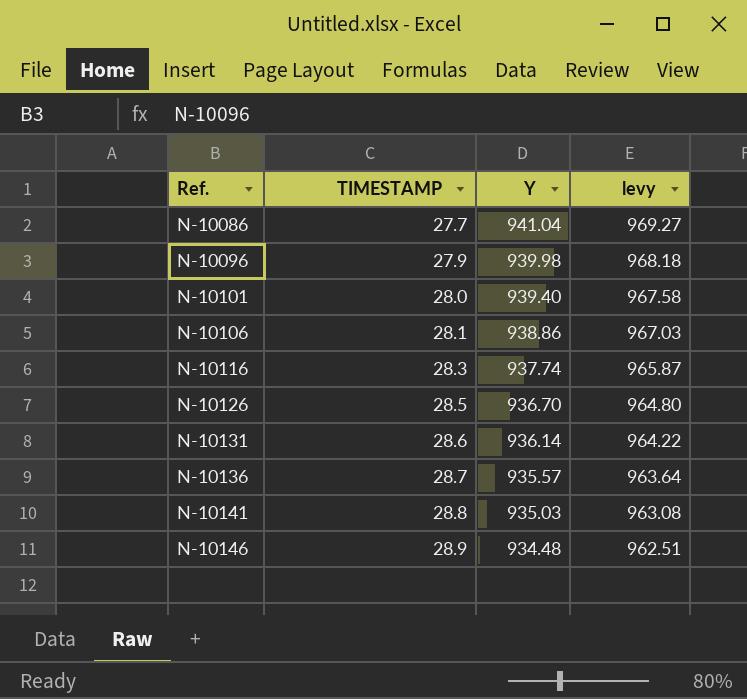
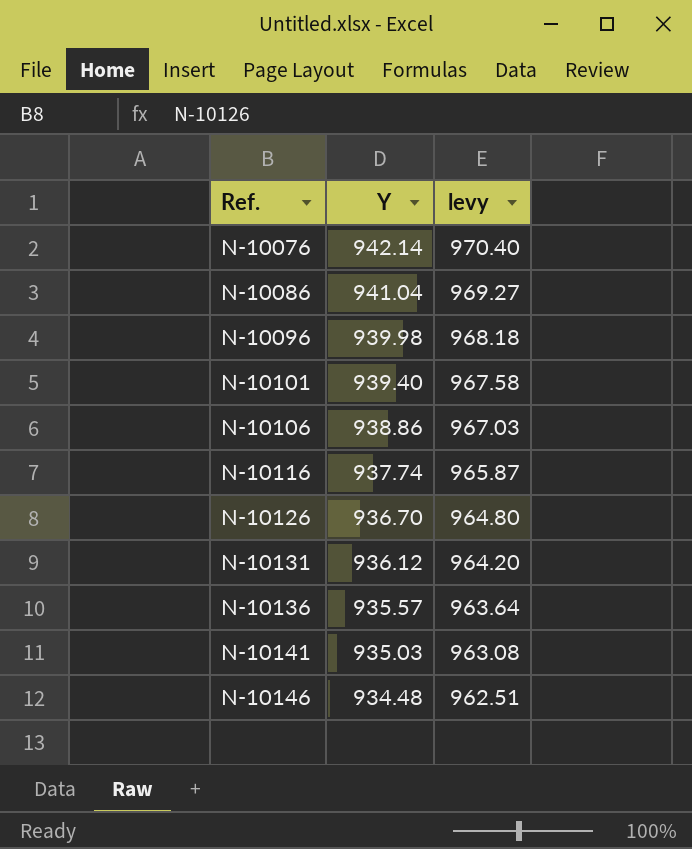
column TIMESTAMP | position: 2 -> none
row N-10076: none -> 942.14 | 970.40
N-10131 | Y: 936.14 -> 936.12
N-10131 | levy: 964.22 -> 964.20

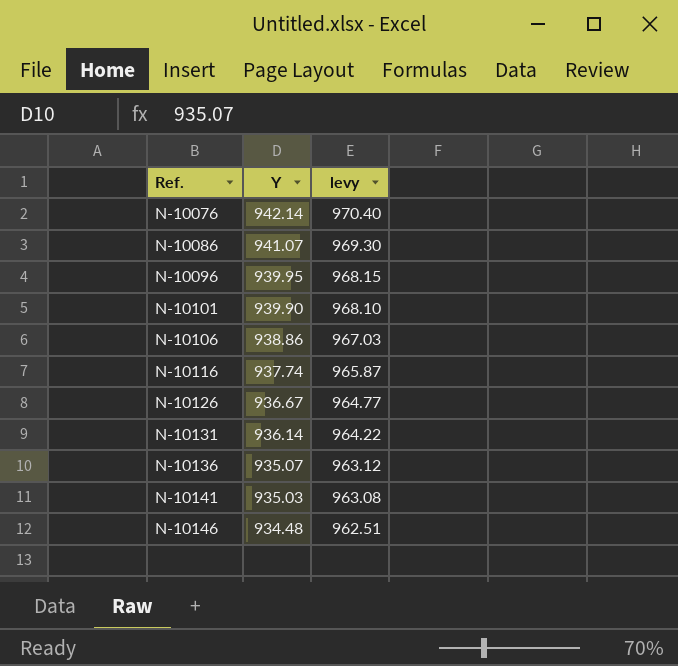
N-10086 | Y: 941.04 -> 941.07
N-10086 | levy: 969.27 -> 969.30
N-10096 | Y: 939.98 -> 939.95
N-10096 | levy: 968.18 -> 968.15
N-10101 | Y: 939.40 -> 939.90
N-10101 | levy: 967.58 -> 968.10
N-10126 | Y: 936.70 -> 936.67
N-10126 | levy: 964.80 -> 964.77
N-10131 | Y: 936.12 -> 936.14
N-10131 | levy: 964.20 -> 964.22
N-10136 | Y: 935.57 -> 935.07
N-10136 | levy: 963.64 -> 963.12

